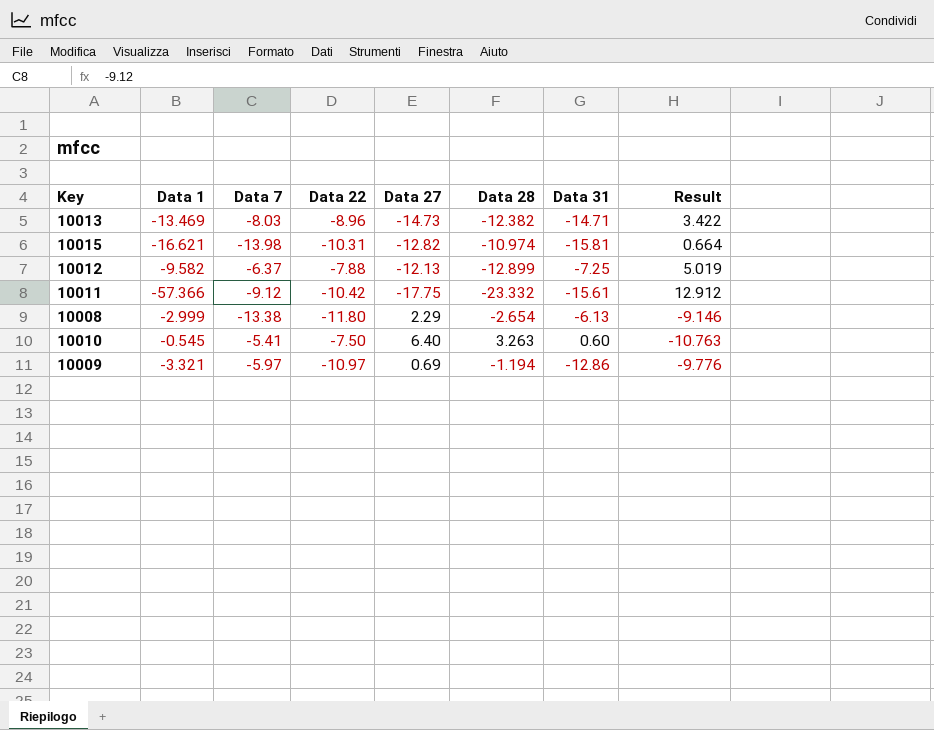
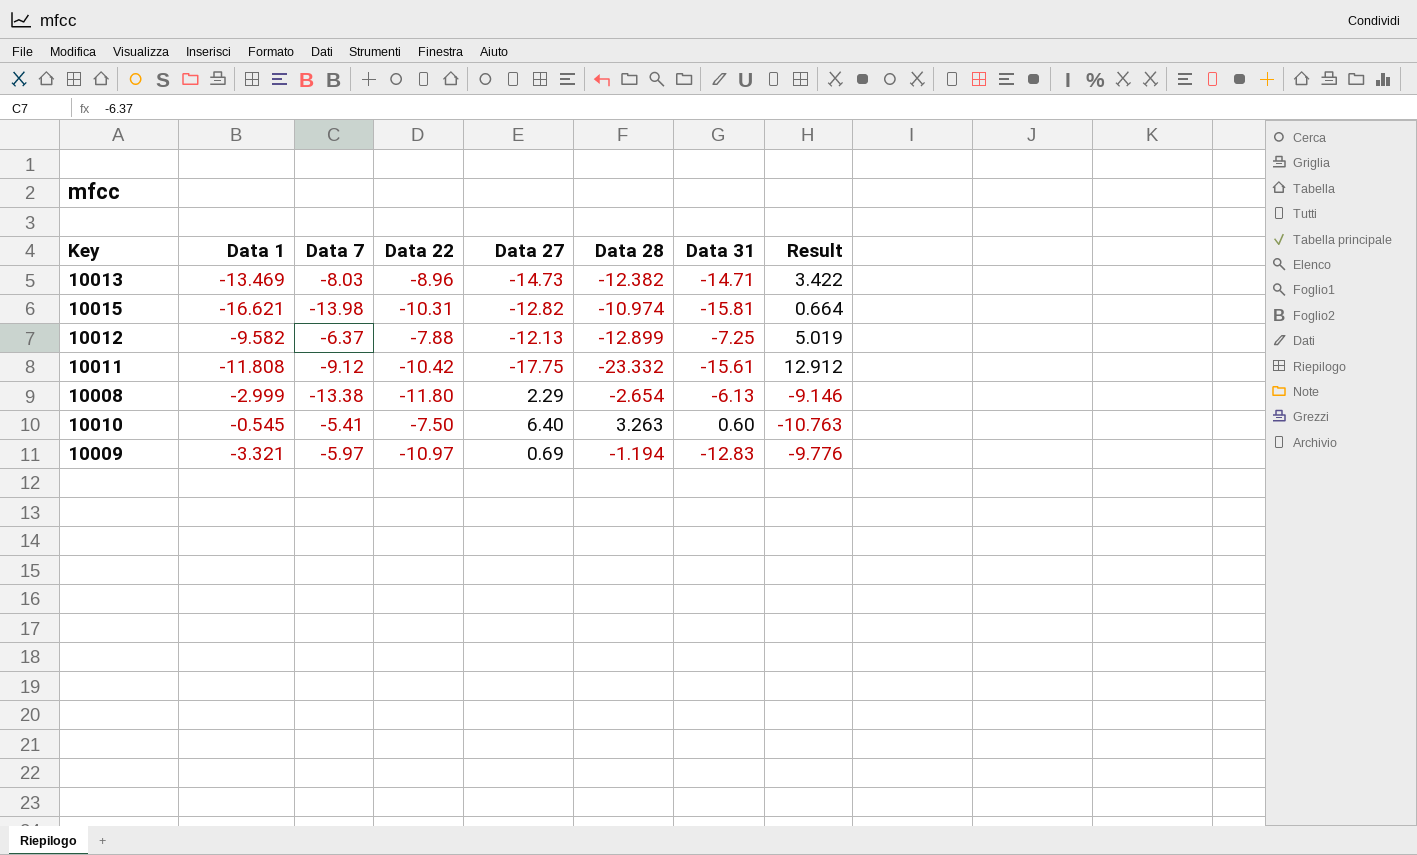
10011 | Data 1: -57.366 -> -11.808
10009 | Data 31: -12.86 -> -12.83

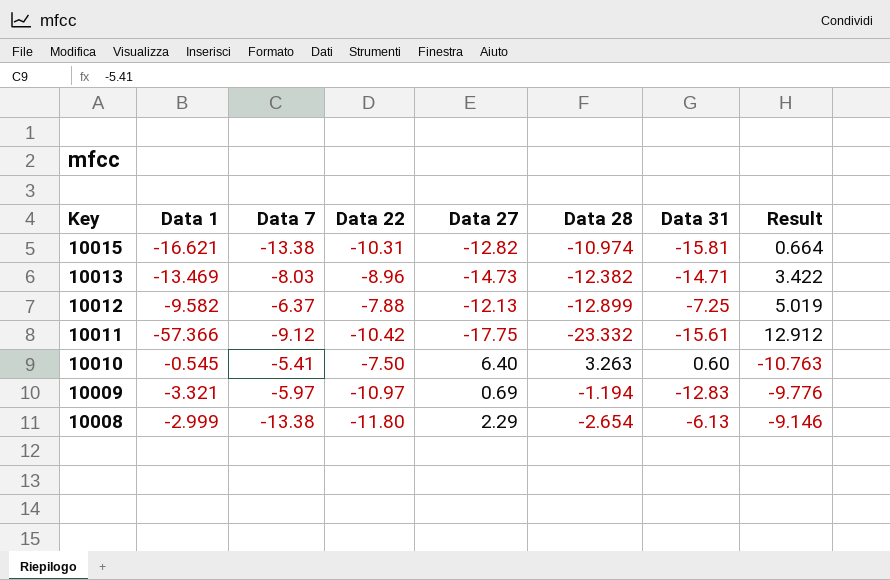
row order: none -> Key descending
10015 | Data 7: -13.98 -> -13.38
10011 | Data 1: -11.808 -> -57.366

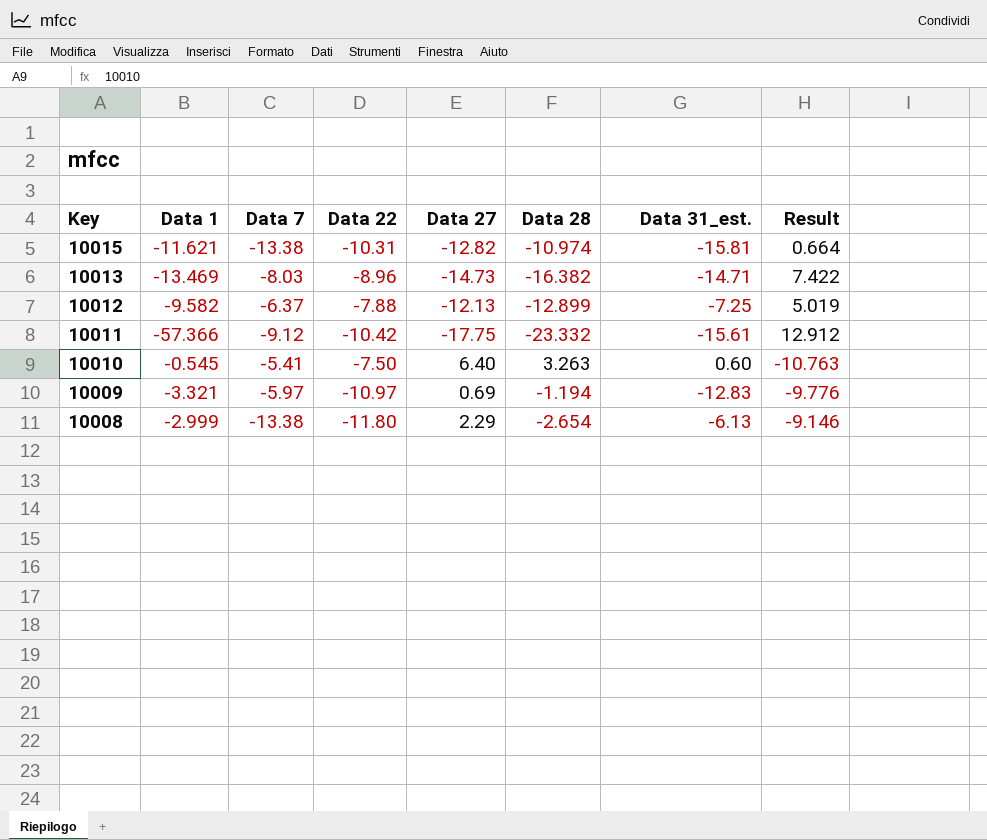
column name: Data 31 -> Data 31_est.
10015 | Data 1: -16.621 -> -11.621
10013 | Data 28: -12.382 -> -16.382
10013 | Result: 3.422 -> 7.422

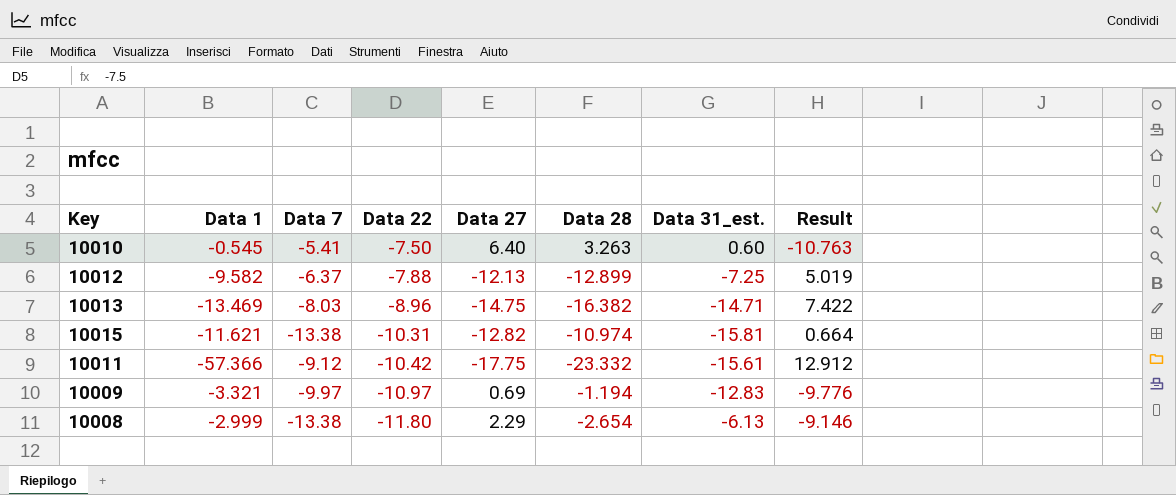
row order: Key descending -> Data 22 descending
10013 | Data 27: -14.73 -> -14.75
10009 | Data 7: -5.97 -> -9.97

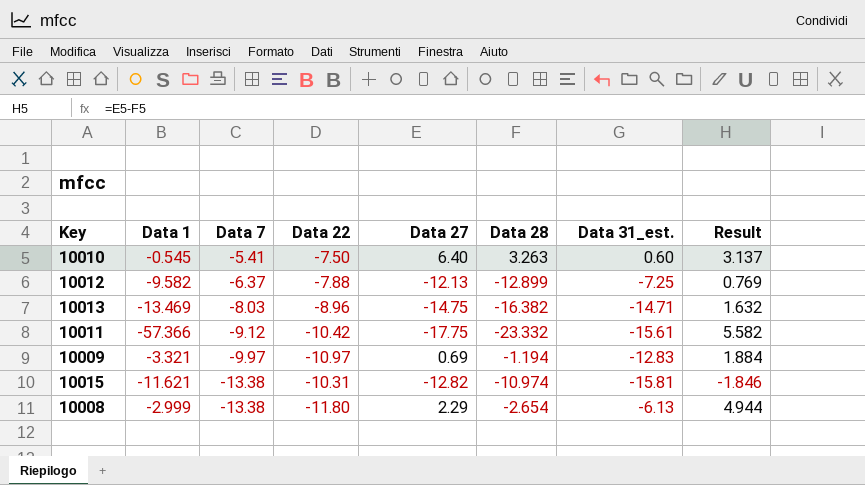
row order: Data 22 descending -> Data 7 descending
column Result | formula: [Data 22] - [Data 28] -> [Data 27] - [Data 28]

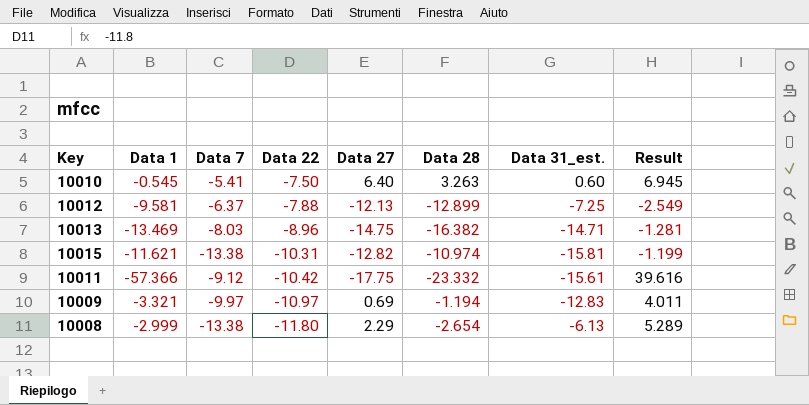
row order: Data 7 descending -> Data 22 descending
column Result | formula: [Data 27] - [Data 28] -> [Data 27] - [Data 1]
10012 | Data 1: -9.582 -> -9.581

